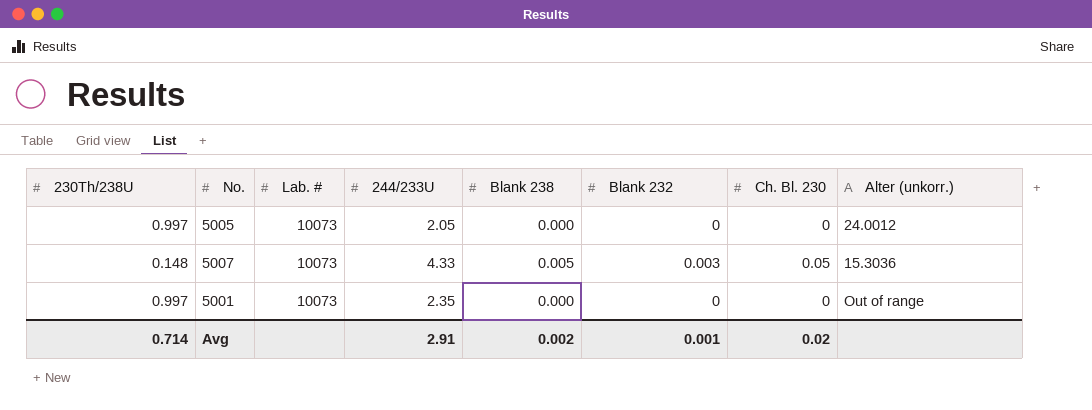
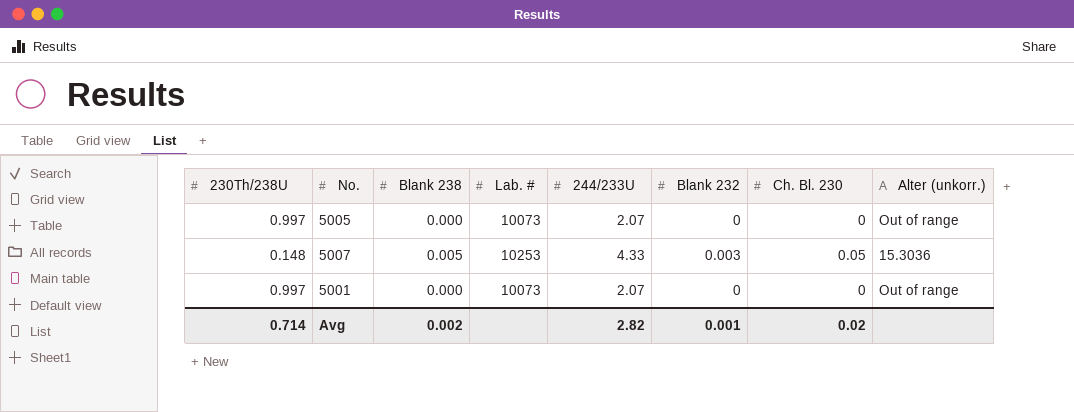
column Blank 238 | position: 5 -> 3
5005 | 244/233U: 2.05 -> 2.07
5005 | Alter (unkorr.): 24.0012 -> Out of range
5007 | Lab. #: 10073 -> 10253
5001 | 244/233U: 2.35 -> 2.07
Avg | 244/233U: 2.91 -> 2.82

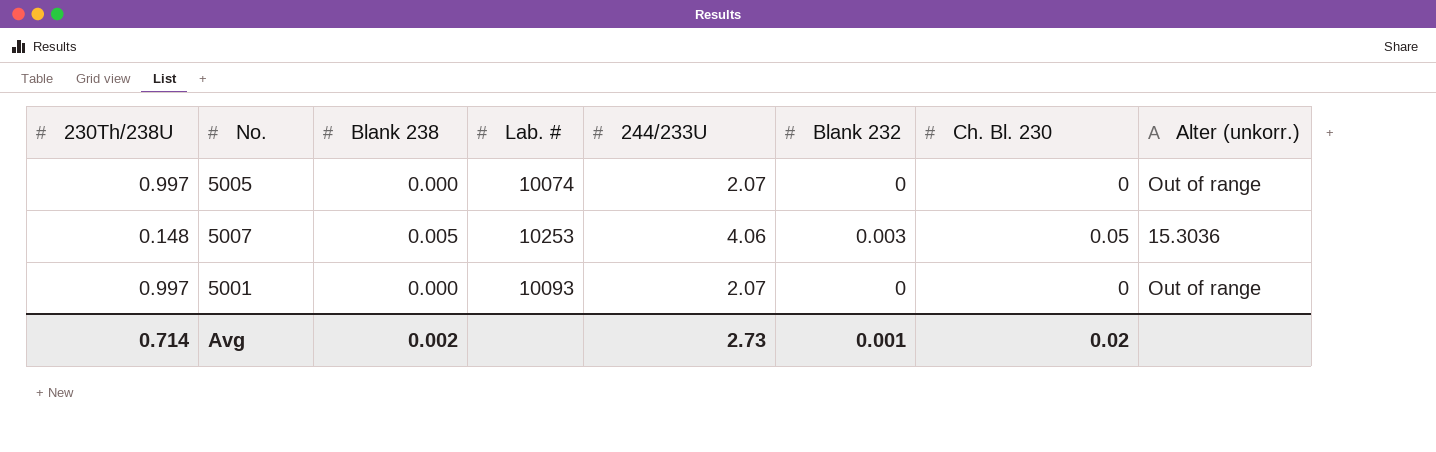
5005 | Lab. #: 10073 -> 10074
5007 | 244/233U: 4.33 -> 4.06
5001 | Lab. #: 10073 -> 10093
Avg | 244/233U: 2.82 -> 2.73

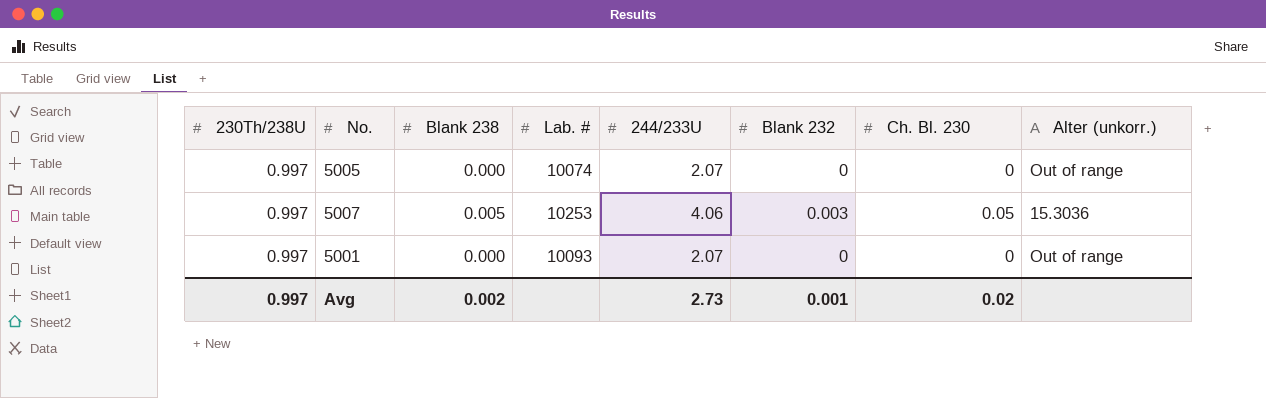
5007 | 230Th/238U: 0.148 -> 0.997
Avg | 230Th/238U: 0.714 -> 0.997

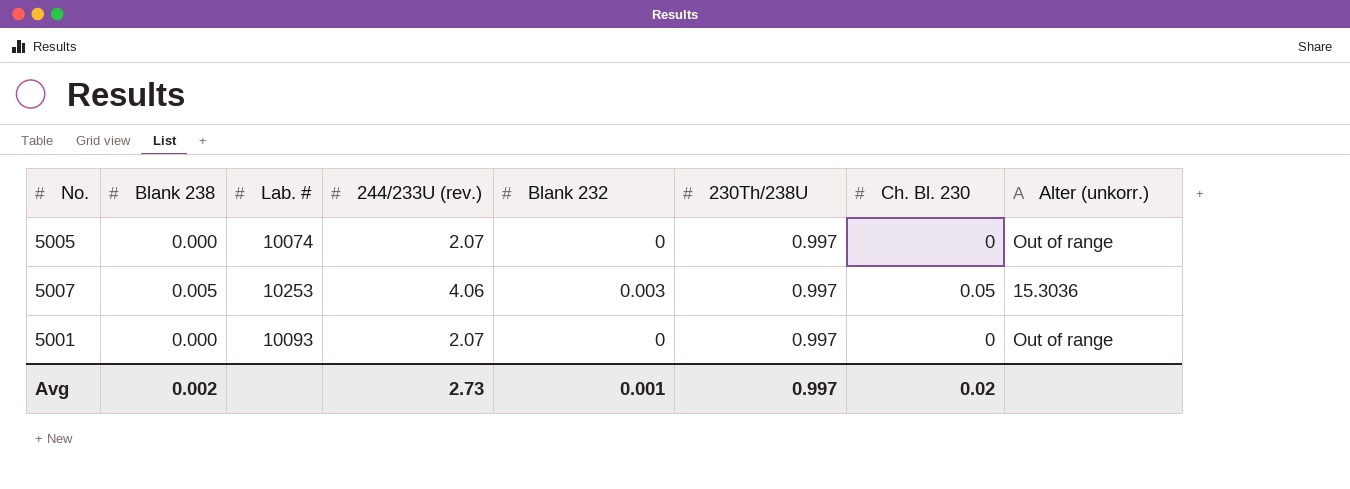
column name: 244/233U -> 244/233U (rev.)
column 230Th/238U | position: 1 -> 6

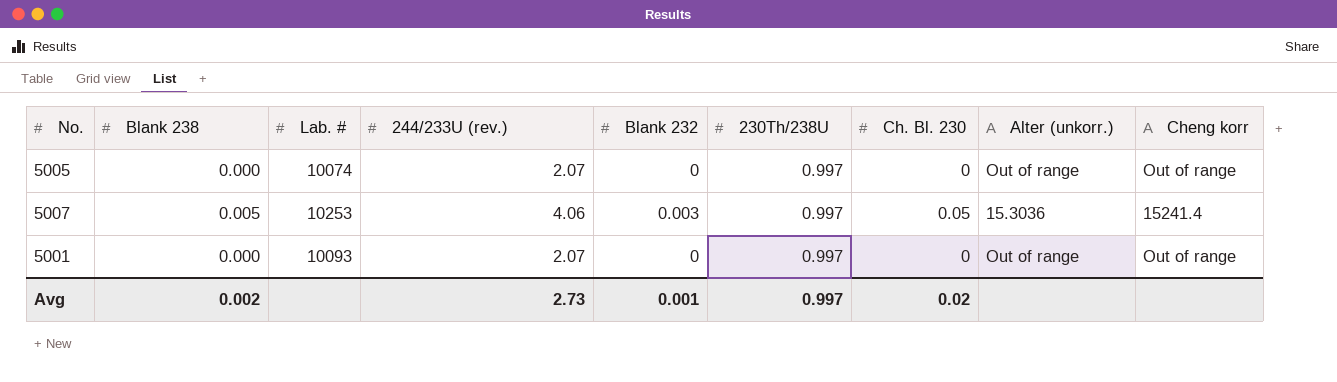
column Cheng korr | position: none -> 9

